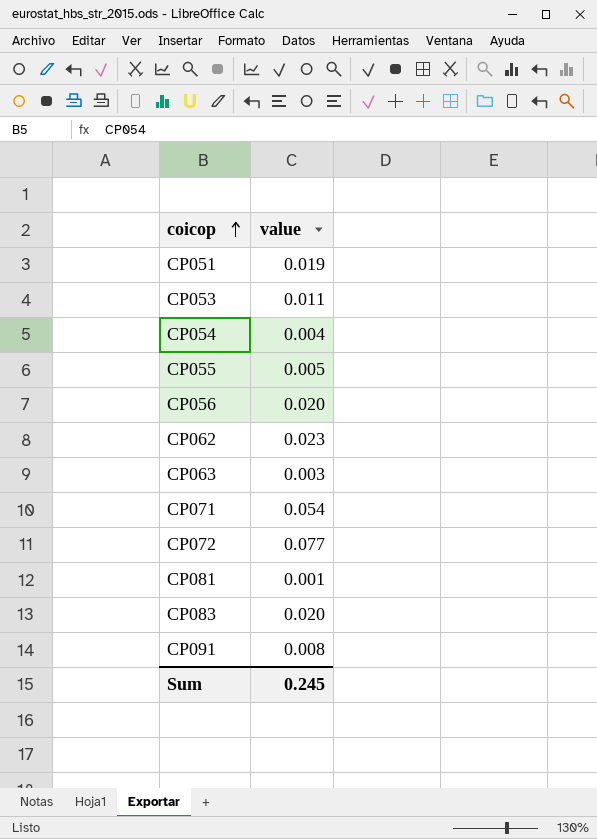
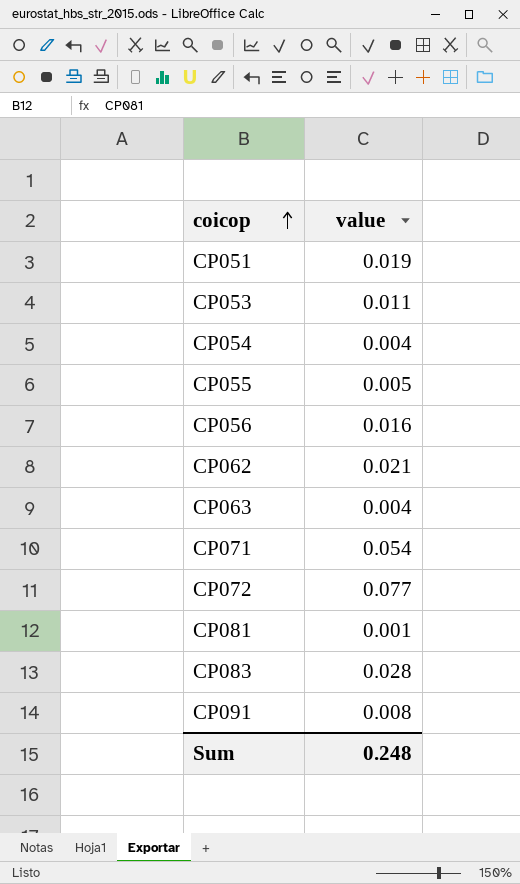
CP056 | value: 0.020 -> 0.016
CP062 | value: 0.023 -> 0.021
CP063 | value: 0.003 -> 0.004
CP083 | value: 0.020 -> 0.028
Sum | value: 0.245 -> 0.248

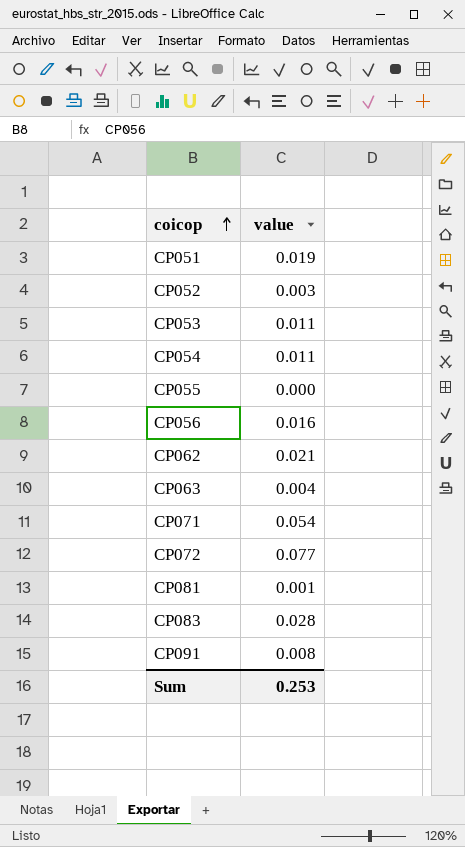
row CP052: none -> 0.003
CP054 | value: 0.004 -> 0.011
CP055 | value: 0.005 -> 0.000
Sum | value: 0.248 -> 0.253

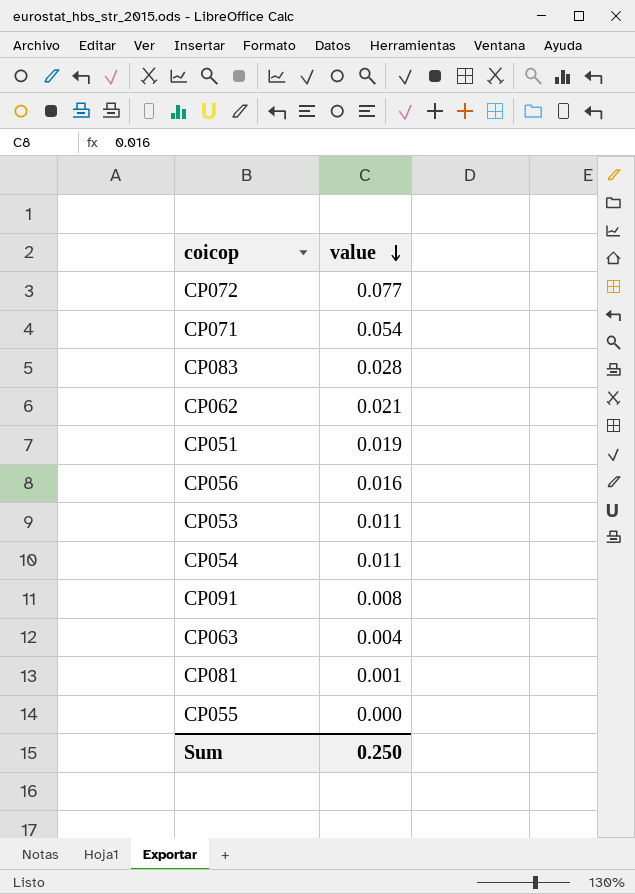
row order: coicop ascending -> value descending
row CP052: 0.003 -> none
Sum | value: 0.253 -> 0.250

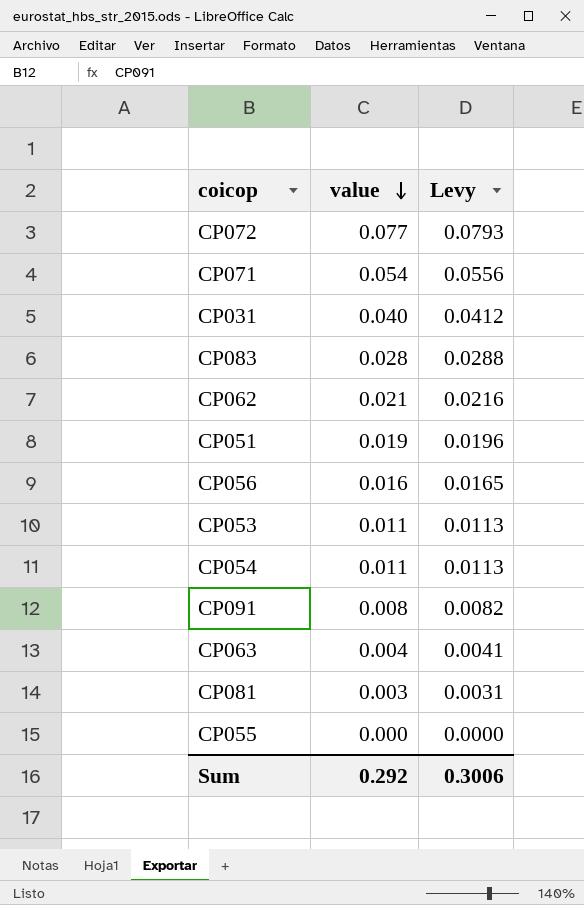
column Levy | formula: none -> [value] * 1.03
row CP031: none -> 0.040 | 0.0412
CP081 | value: 0.001 -> 0.003
Sum | value: 0.250 -> 0.292

